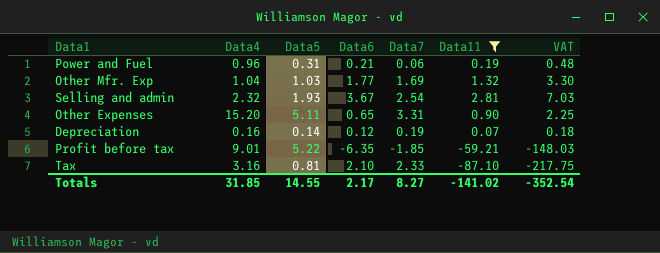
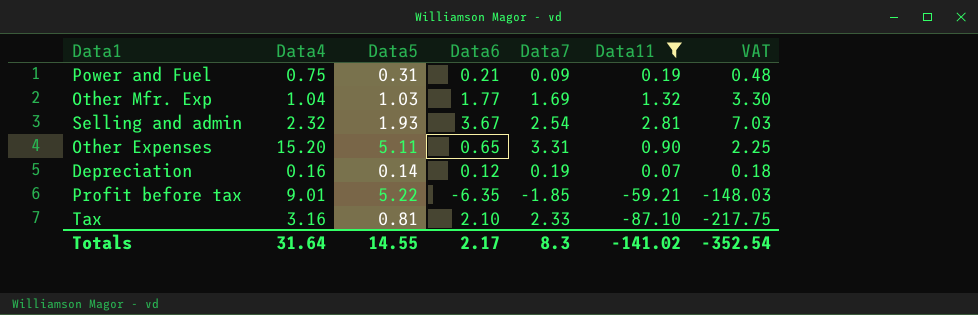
Power and Fuel | Data4: 0.96 -> 0.75
Power and Fuel | Data7: 0.06 -> 0.09
Totals | Data4: 31.85 -> 31.64
Totals | Data7: 8.27 -> 8.3

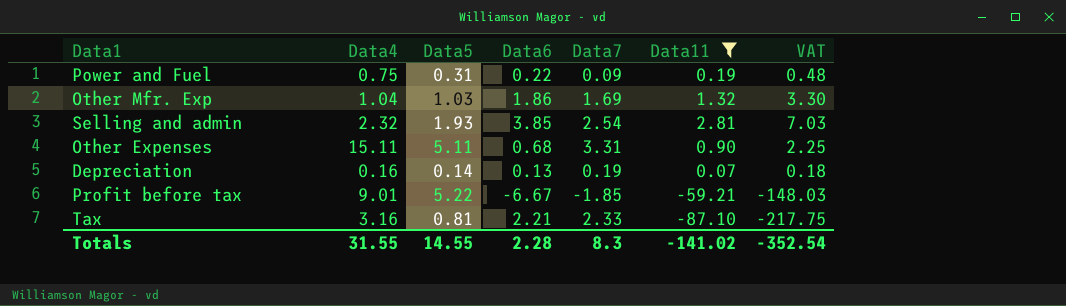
Power and Fuel | Data6: 0.21 -> 0.22
Other Mfr. Exp | Data6: 1.77 -> 1.86
Selling and admin | Data6: 3.67 -> 3.85
Other Expenses | Data4: 15.20 -> 15.11
Other Expenses | Data6: 0.65 -> 0.68
Depreciation | Data6: 0.12 -> 0.13
Profit before tax | Data6: -6.35 -> -6.67
Tax | Data6: 2.10 -> 2.21
Totals | Data4: 31.64 -> 31.55
Totals | Data6: 2.17 -> 2.28

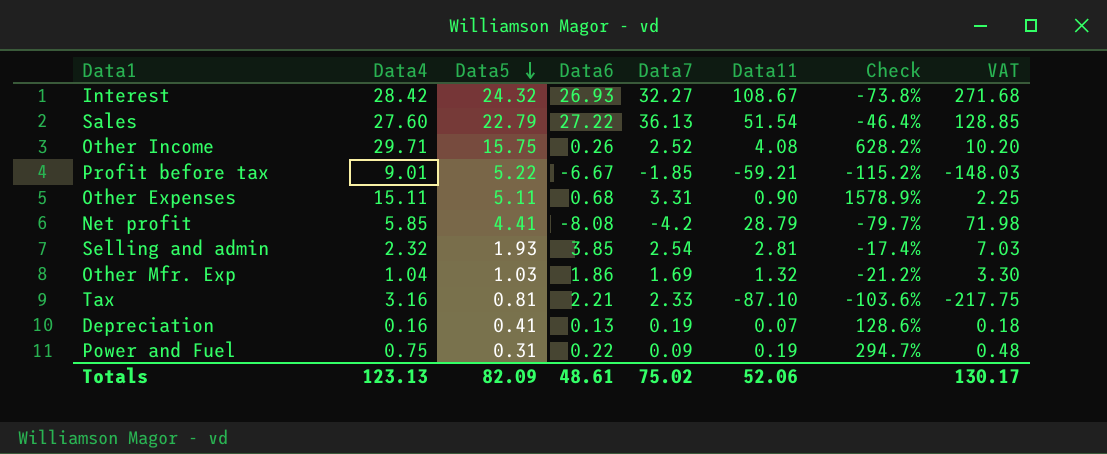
filter: Data11 <= 2.81 -> none
row order: none -> Data5 descending
column Check | formula: none -> ([Data4] - [Data11]) / [Data11]
Depreciation | Data5: 0.14 -> 0.41
Totals | Data4: 31.55 -> 123.13
Totals | Data5: 14.55 -> 82.09
Totals | Data6: 2.28 -> 48.61
Totals | Data7: 8.3 -> 75.02
Totals | Data11: -141.02 -> 52.06
Totals | VAT: -352.54 -> 130.17

